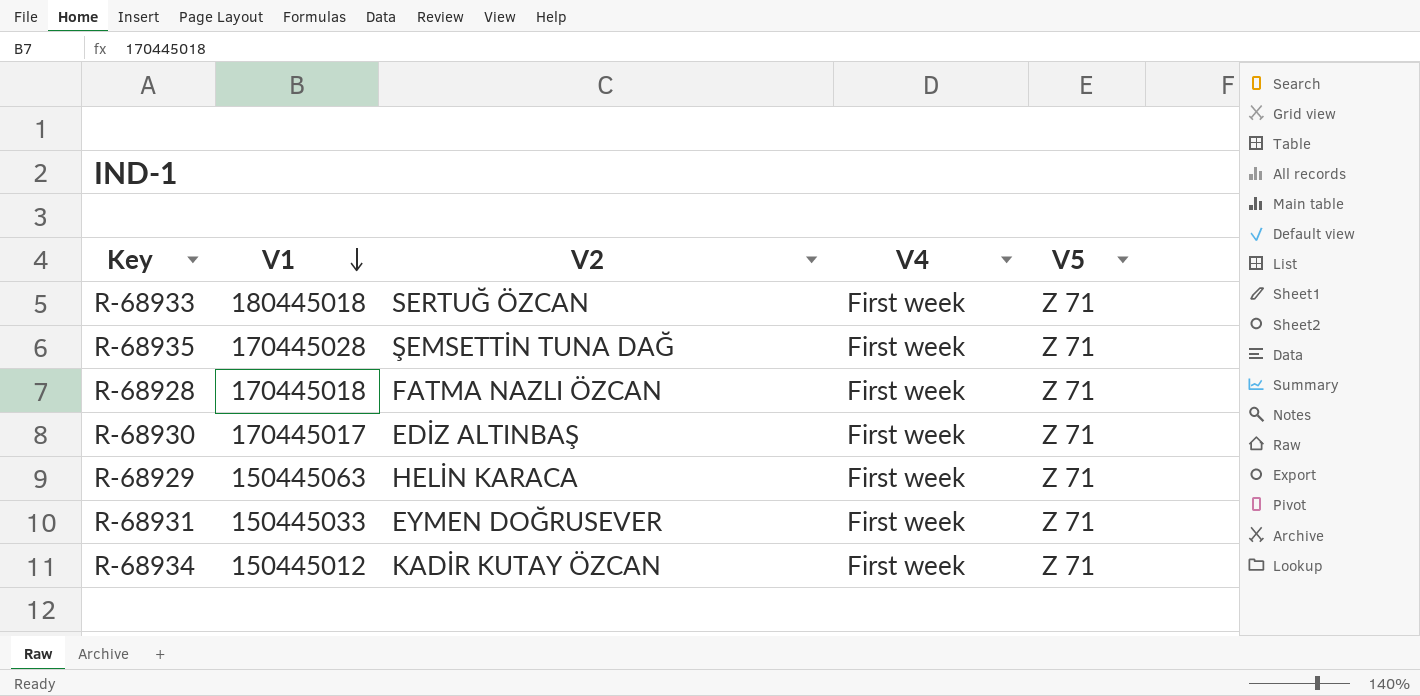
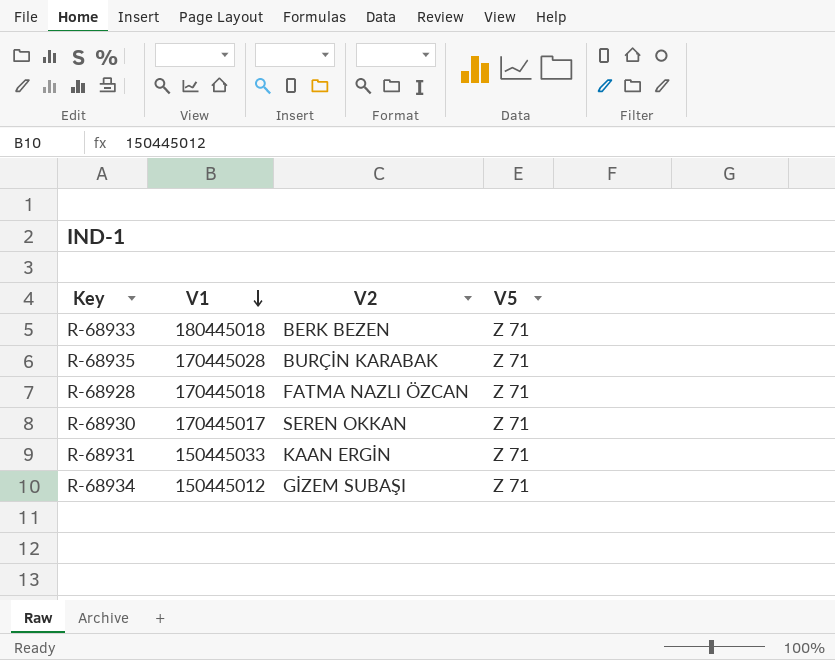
column V4 | position: 4 -> none
row R-68929: 150445063 | HELİN KARACA | First week | Z 71 -> none
R-68933 | V2: SERTUĞ ÖZCAN -> BERK BEZEN
R-68935 | V2: ŞEMSETTİN TUNA DAĞ -> BURÇİN KARABAK
R-68930 | V2: EDİZ ALTINBAŞ -> SEREN OKKAN
R-68931 | V2: EYMEN DOĞRUSEVER -> KAAN ERGİN
R-68934 | V2: KADİR KUTAY ÖZCAN -> GİZEM SUBAŞI

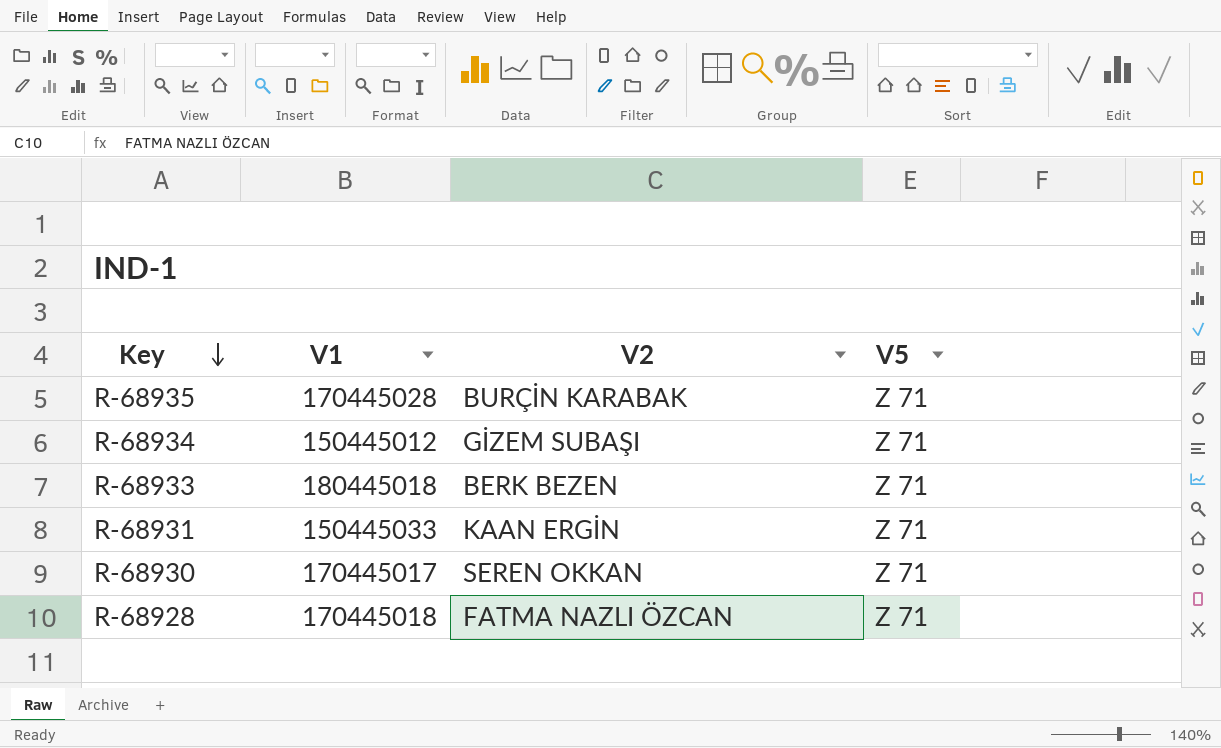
row order: V1 descending -> Key descending

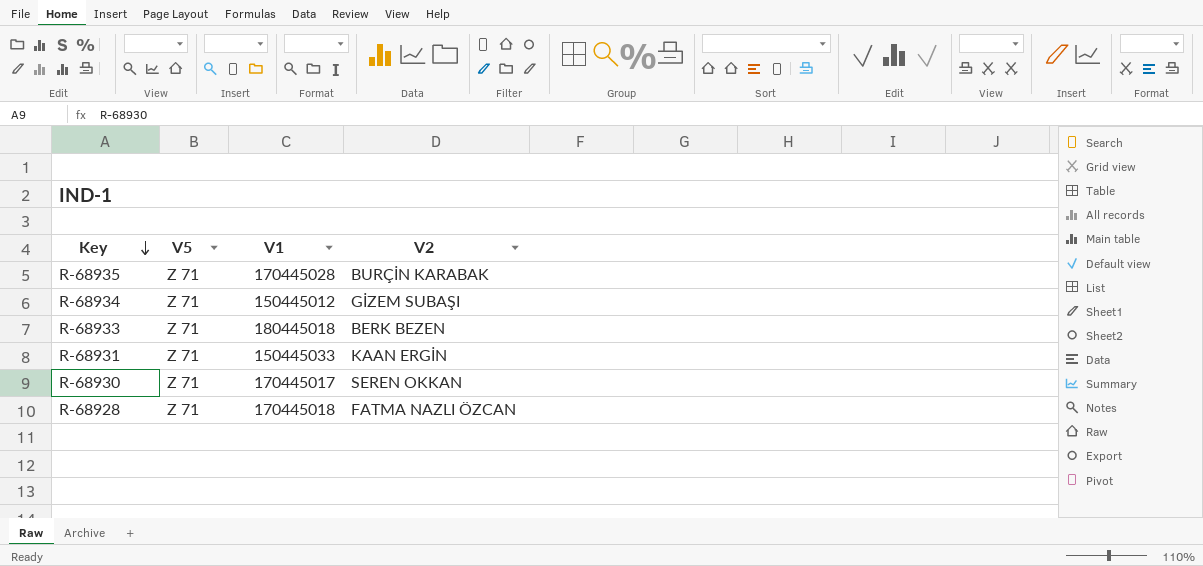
column V5 | position: 4 -> 2

